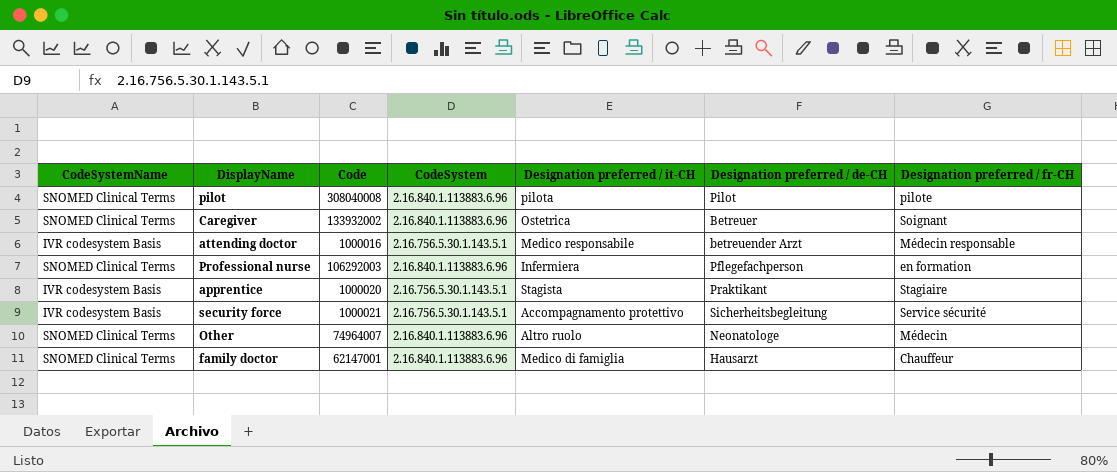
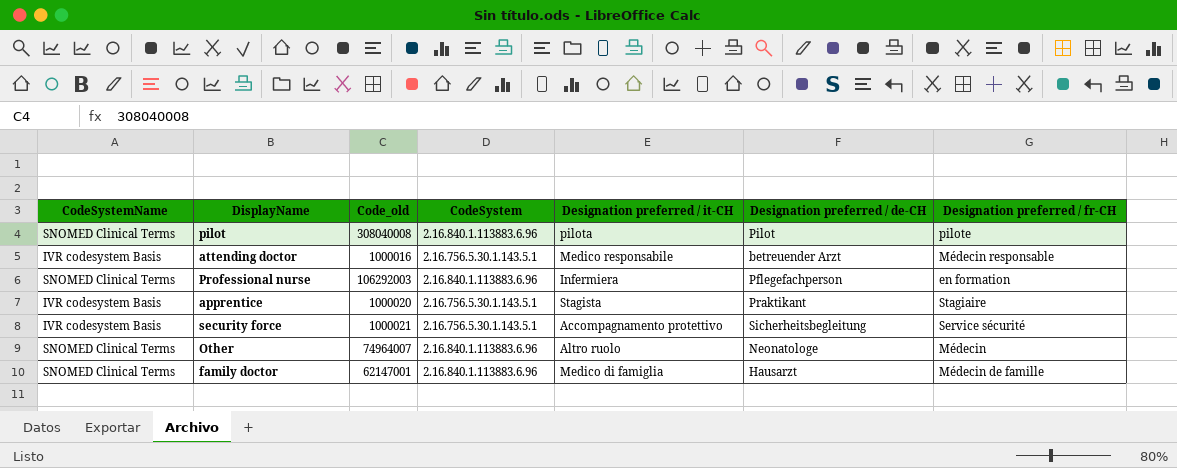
column name: Code -> Code_old
row Caregiver: SNOMED Clinical Terms | 133932002 | 2.16.840.1.113883.6.96 | Ostetrica | Betreuer | Soignant -> none
family doctor | Designation preferred / fr-CH: Chauffeur -> Médecin de famille

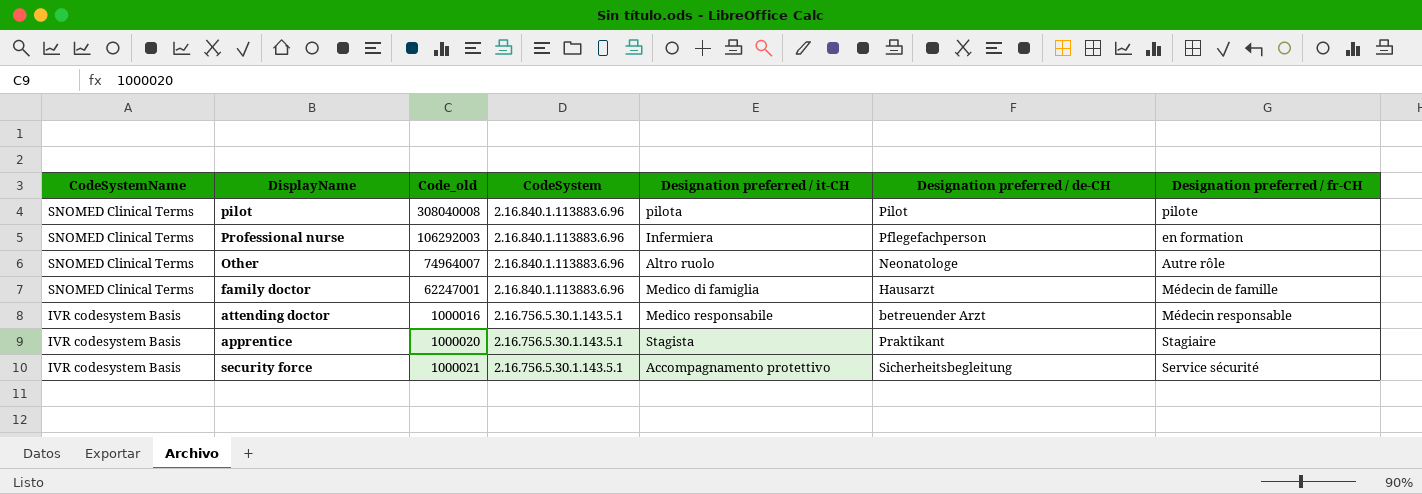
row order: none -> CodeSystemName descending
Other | Designation preferred / fr-CH: Médecin -> Autre rôle
family doctor | Code_old: 62147001 -> 62247001

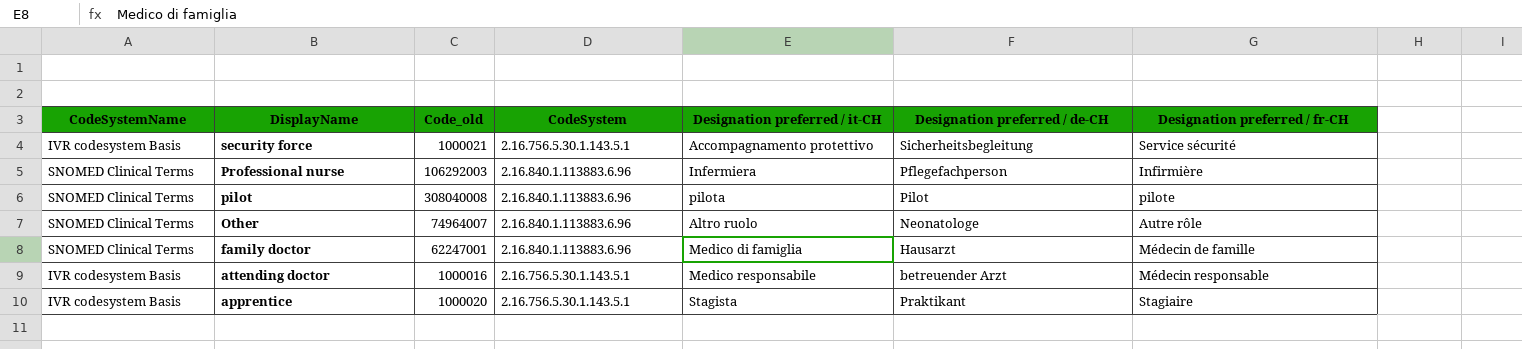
row order: CodeSystemName descending -> DisplayName descending
Professional nurse | Designation preferred / fr-CH: en formation -> Infirmière

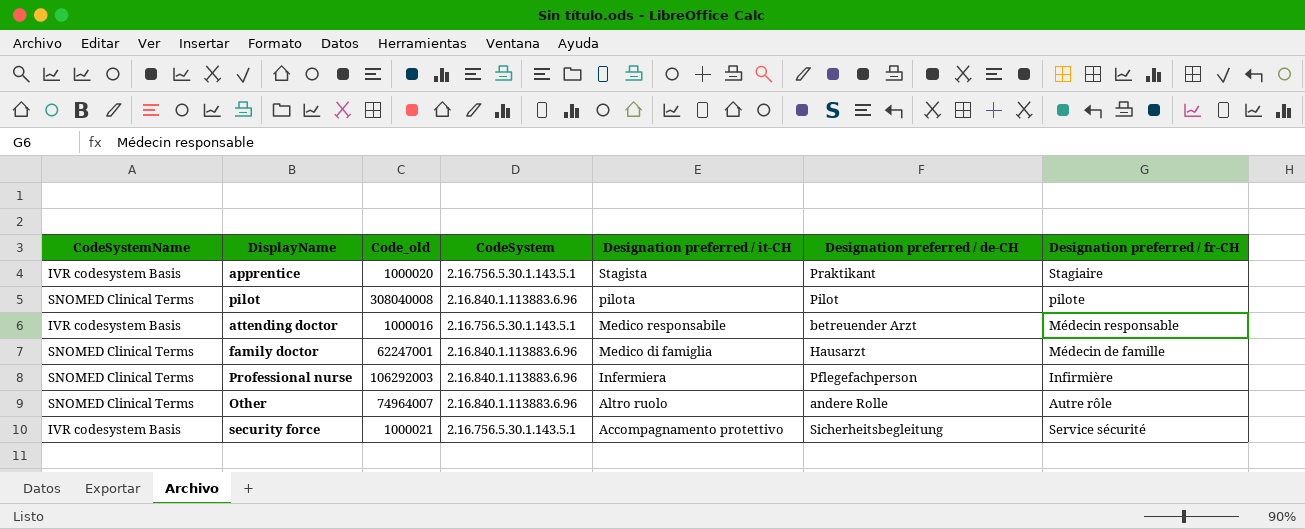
row order: DisplayName descending -> Designation preferred / it-CH descending
Other | Designation preferred / de-CH: Neonatologe -> andere Rolle

